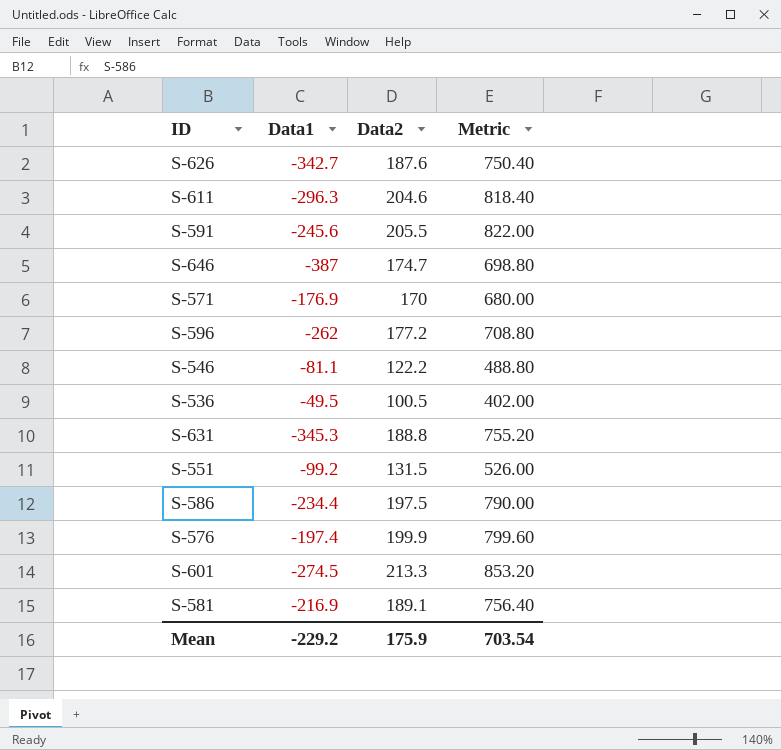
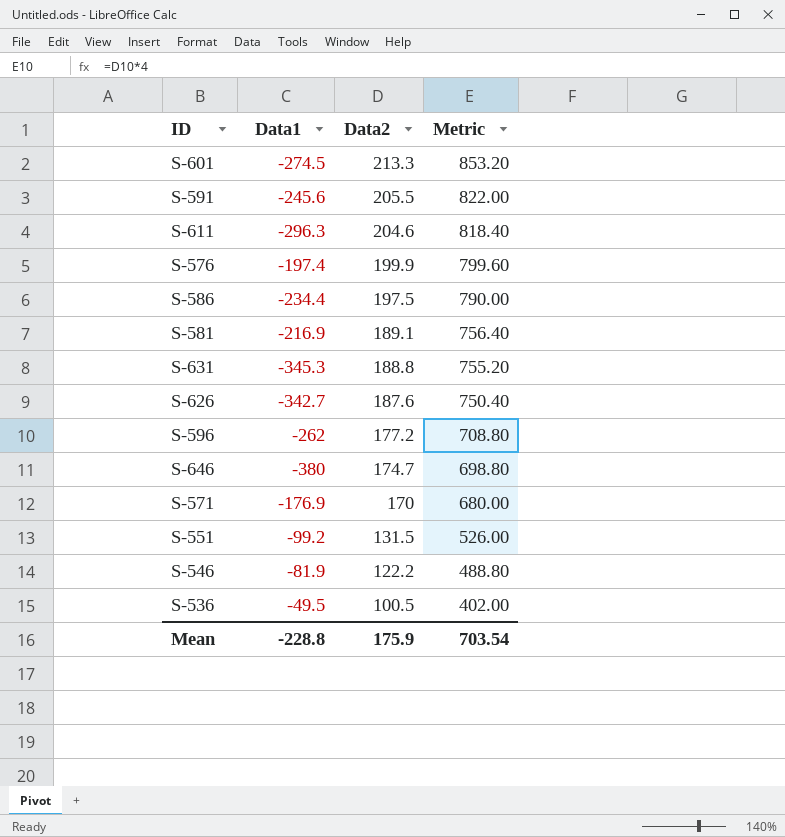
row order: none -> Data2 descending
S-646 | Data1: -387 -> -380
S-546 | Data1: -81.1 -> -81.9
Mean | Data1: -229.2 -> -228.8

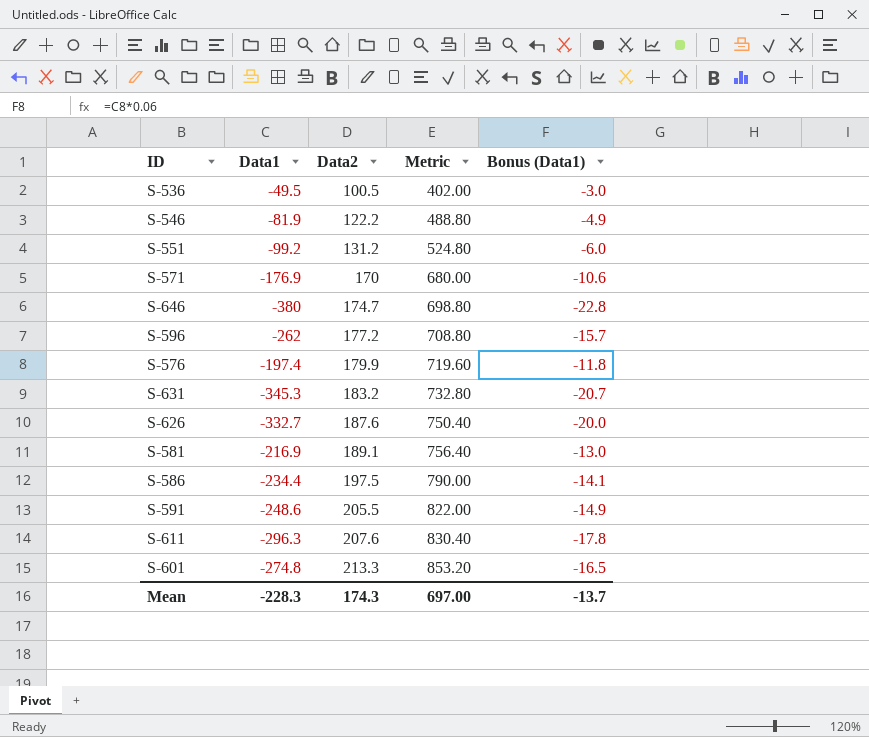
row order: Data2 descending -> Data2 ascending
column Bonus (Data1) | formula: none -> [Data1] * 0.06
S-551 | Data2: 131.5 -> 131.2
S-551 | Metric: 526.00 -> 524.80
S-576 | Data2: 199.9 -> 179.9
S-576 | Metric: 799.60 -> 719.60
S-631 | Data2: 188.8 -> 183.2
S-631 | Metric: 755.20 -> 732.80
S-626 | Data1: -342.7 -> -332.7
S-591 | Data1: -245.6 -> -248.6
S-611 | Data2: 204.6 -> 207.6
S-611 | Metric: 818.40 -> 830.40
S-601 | Data1: -274.5 -> -274.8
Mean | Data1: -228.8 -> -228.3
Mean | Data2: 175.9 -> 174.3
Mean | Metric: 703.54 -> 697.00

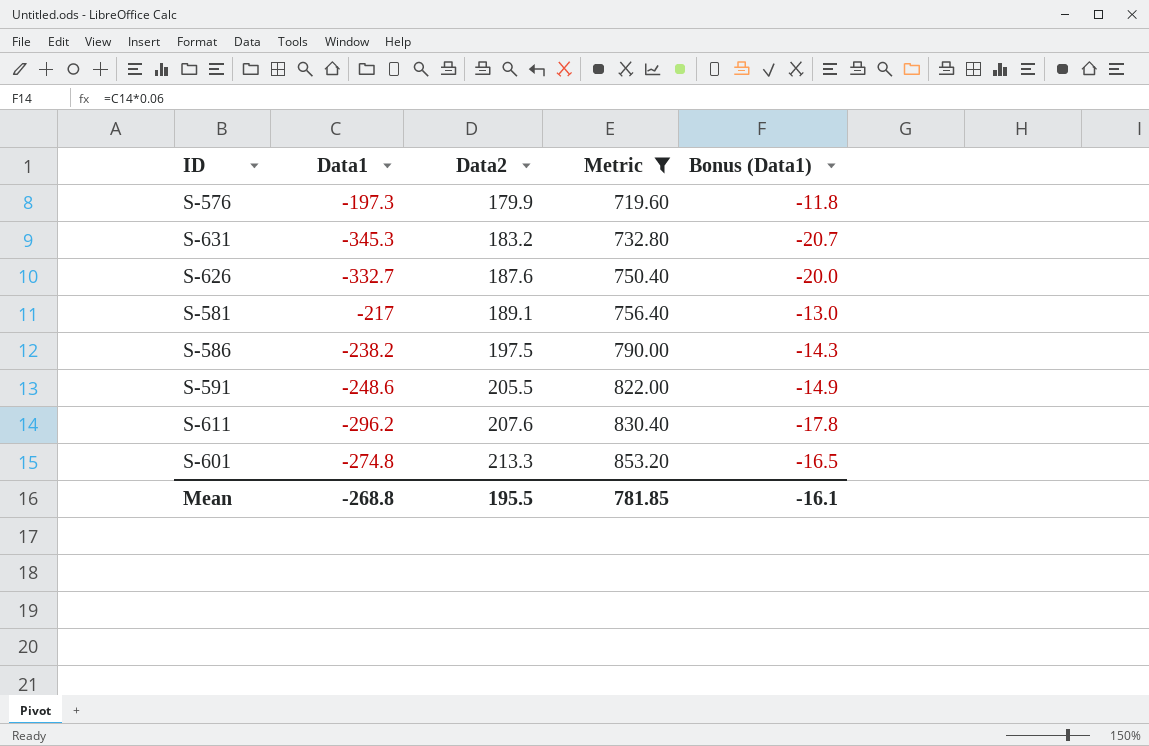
filter: none -> Metric >= 719.60
S-576 | Data1: -197.4 -> -197.3
S-581 | Data1: -216.9 -> -217
S-586 | Data1: -234.4 -> -238.2
S-586 | Bonus (Data1): -14.1 -> -14.3
S-611 | Data1: -296.3 -> -296.2
Mean | Data1: -228.3 -> -268.8
Mean | Data2: 174.3 -> 195.5
Mean | Metric: 697.00 -> 781.85
Mean | Bonus (Data1): -13.7 -> -16.1

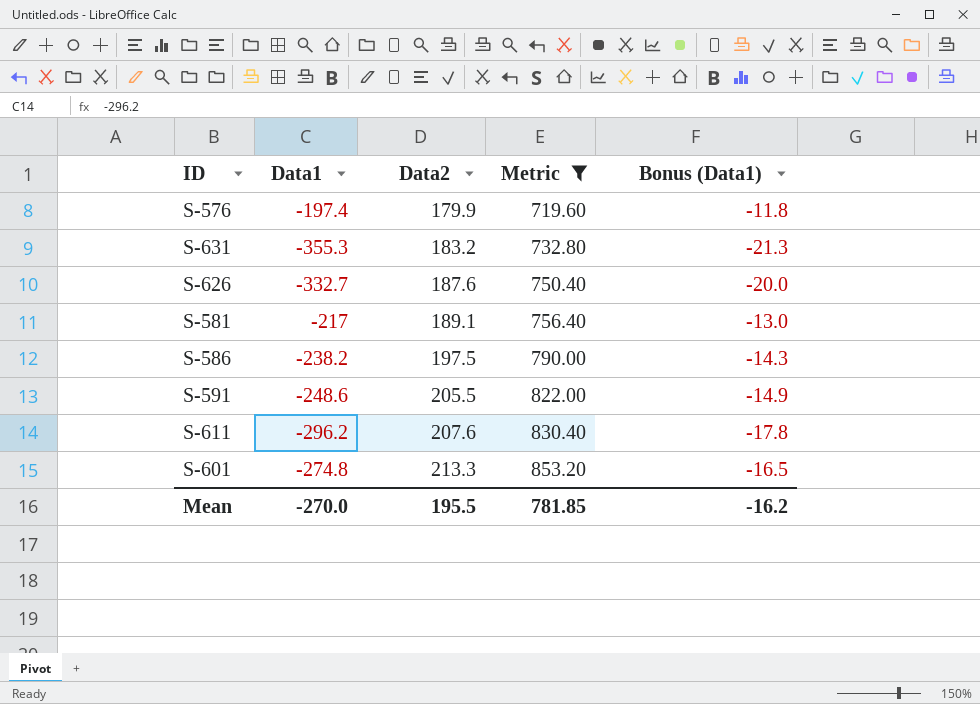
S-576 | Data1: -197.3 -> -197.4
S-631 | Data1: -345.3 -> -355.3
S-631 | Bonus (Data1): -20.7 -> -21.3
Mean | Data1: -268.8 -> -270.0
Mean | Bonus (Data1): -16.1 -> -16.2

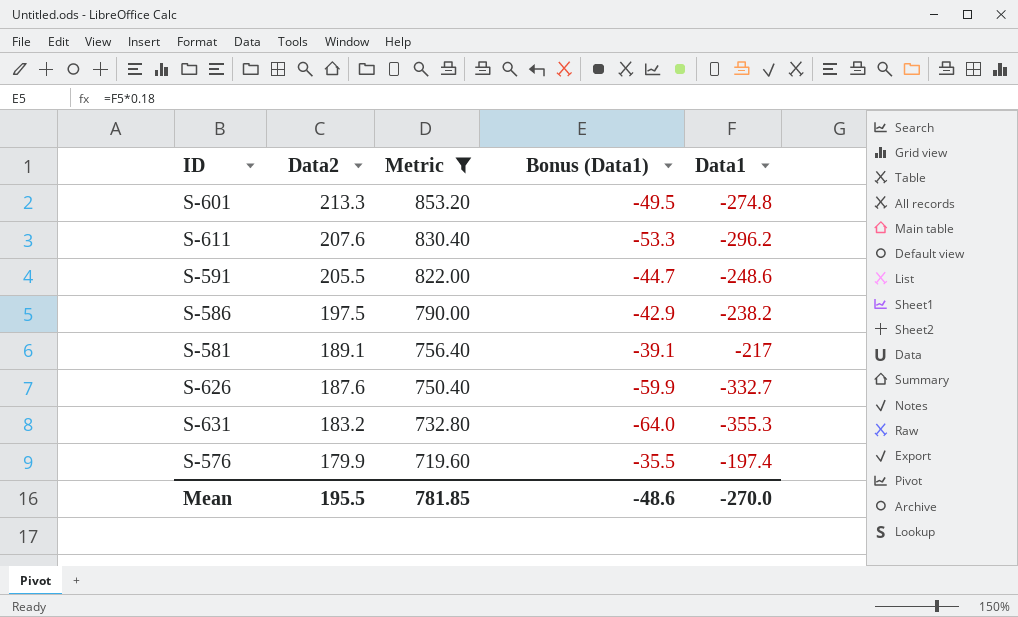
row order: Data2 ascending -> Data2 descending
column Bonus (Data1) | formula: [Data1] * 0.06 -> [Data1] * 0.18
column Data1 | position: 2 -> 5
Mean | Bonus (Data1): -16.2 -> -48.6

